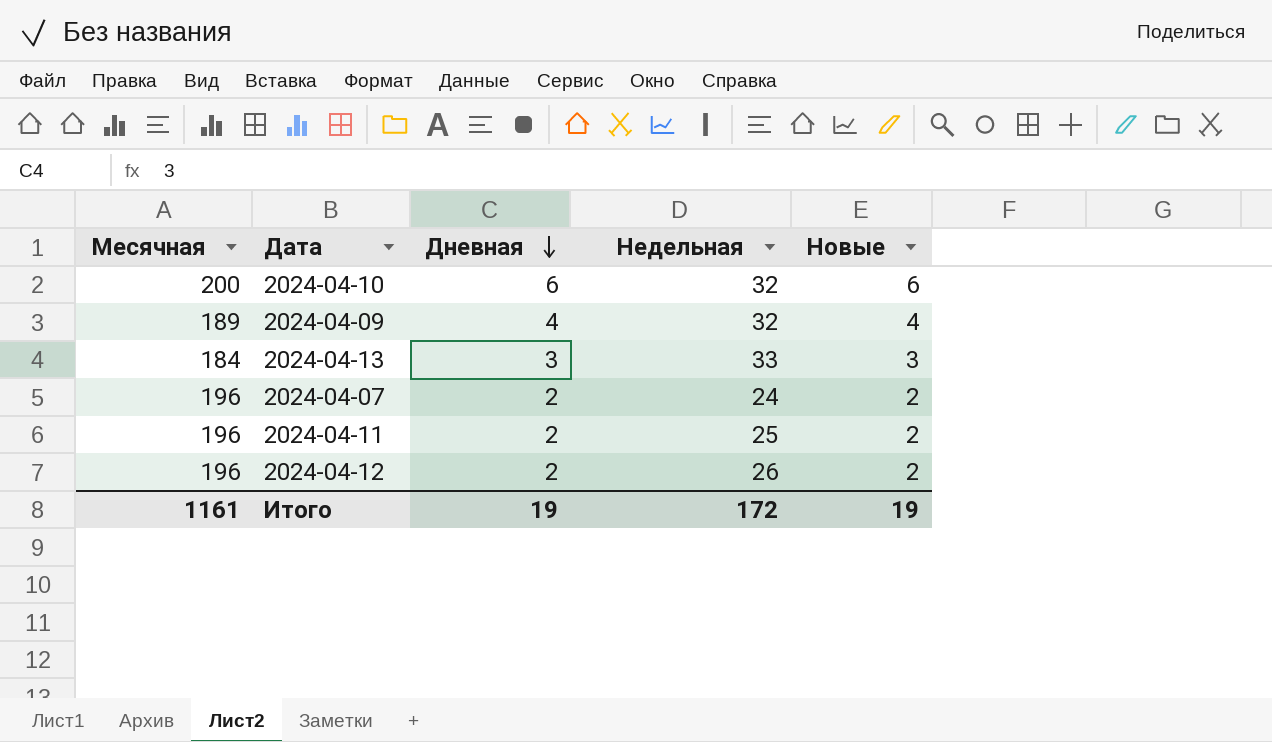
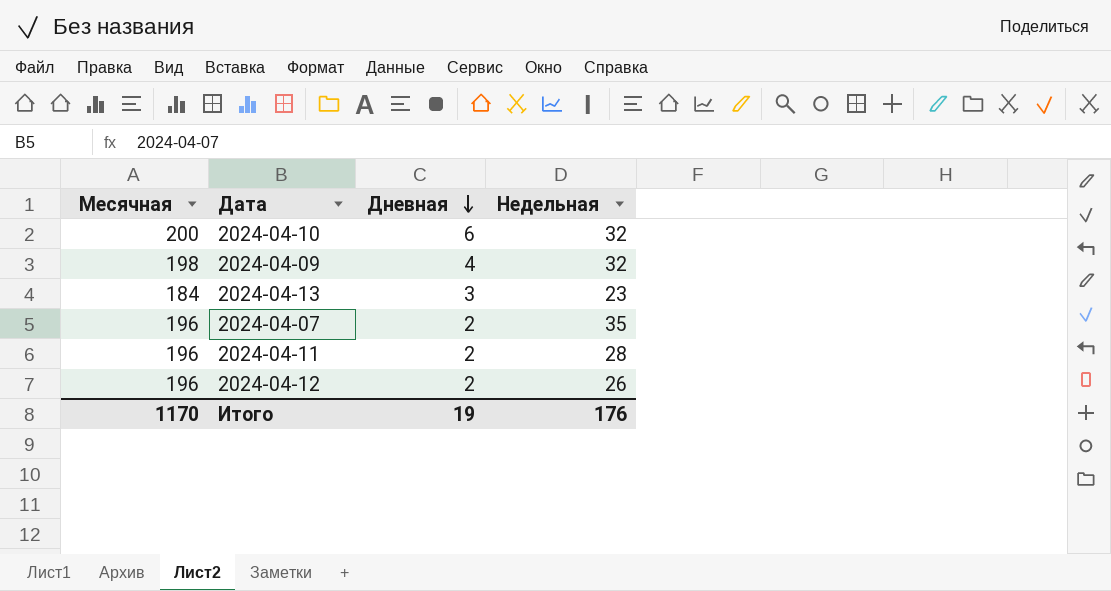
column Новые | position: 5 -> none
2024-04-09 | Месячная: 189 -> 198
2024-04-13 | Недельная: 33 -> 23
2024-04-07 | Недельная: 24 -> 35
2024-04-11 | Недельная: 25 -> 28
Итого | Месячная: 1161 -> 1170
Итого | Недельная: 172 -> 176

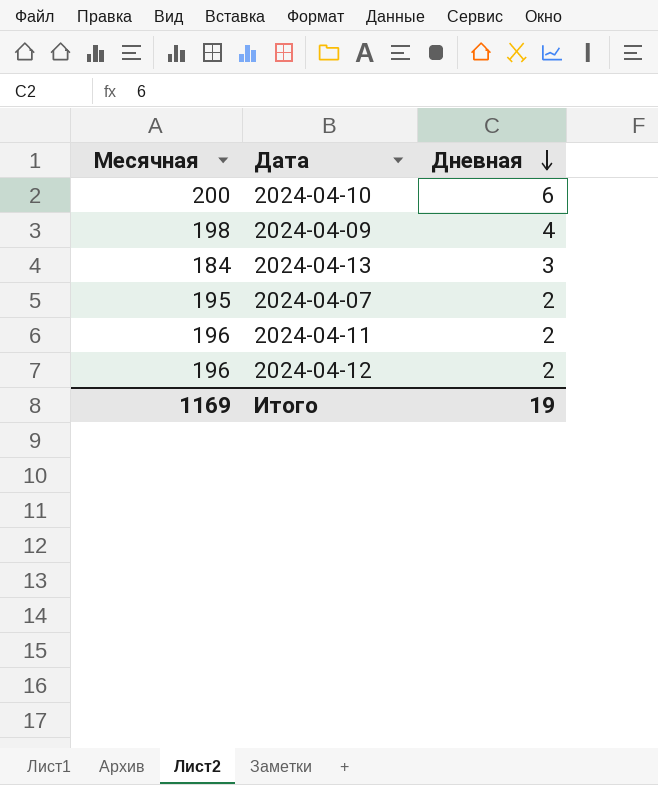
column Недельная | position: 4 -> none
2024-04-07 | Месячная: 196 -> 195
Итого | Месячная: 1170 -> 1169

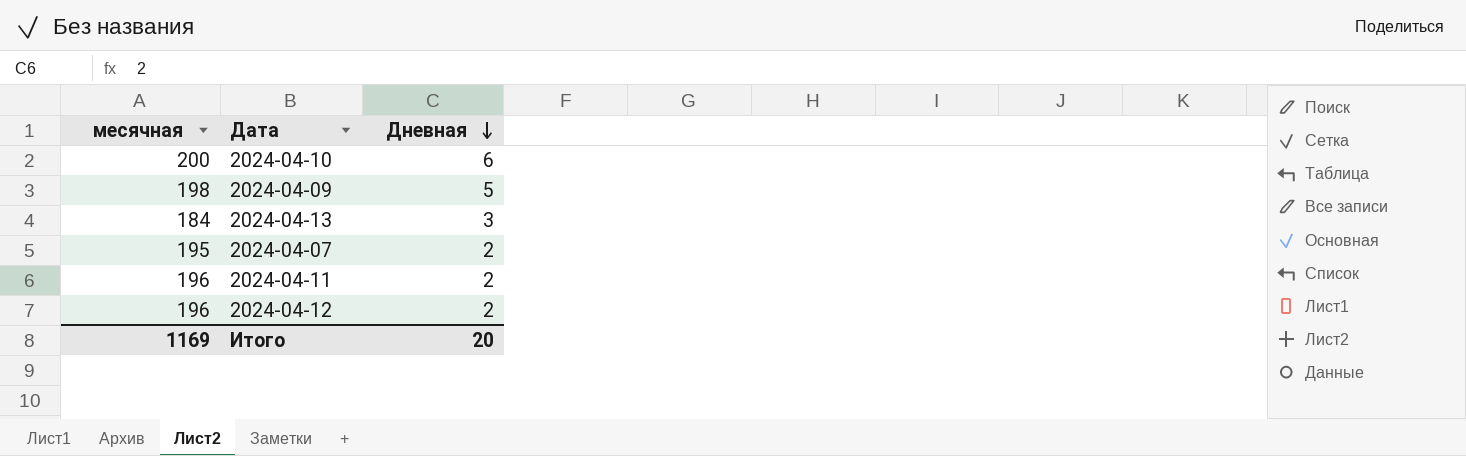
column name: Месячная -> месячная
2024-04-09 | Дневная: 4 -> 5
Итого | Дневная: 19 -> 20

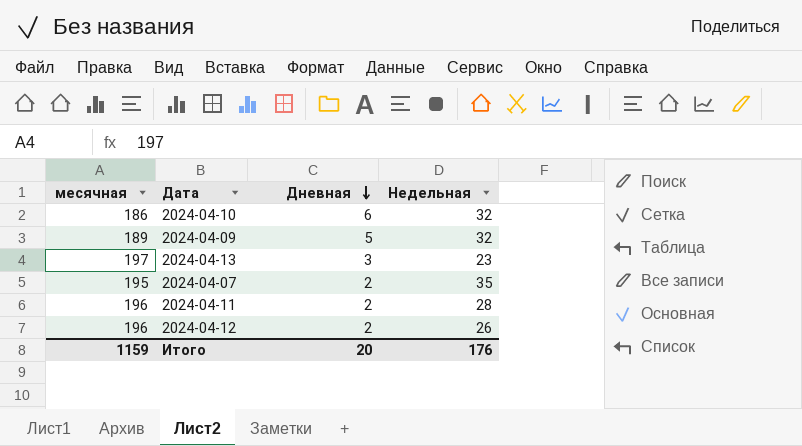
column Недельная | position: none -> 4
2024-04-10 | месячная: 200 -> 186
2024-04-09 | месячная: 198 -> 189
2024-04-13 | месячная: 184 -> 197
Итого | месячная: 1169 -> 1159

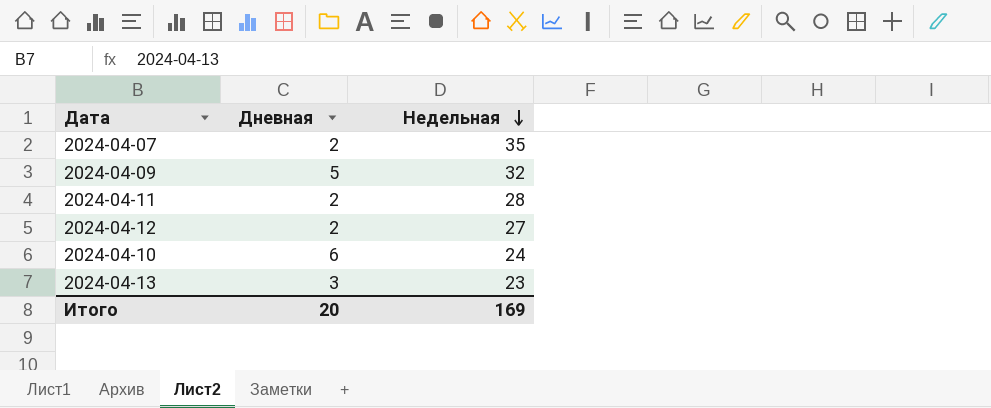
row order: Дневная descending -> Недельная descending
column месячная | position: 1 -> none
2024-04-12 | Недельная: 26 -> 27
2024-04-10 | Недельная: 32 -> 24
Итого | Недельная: 176 -> 169

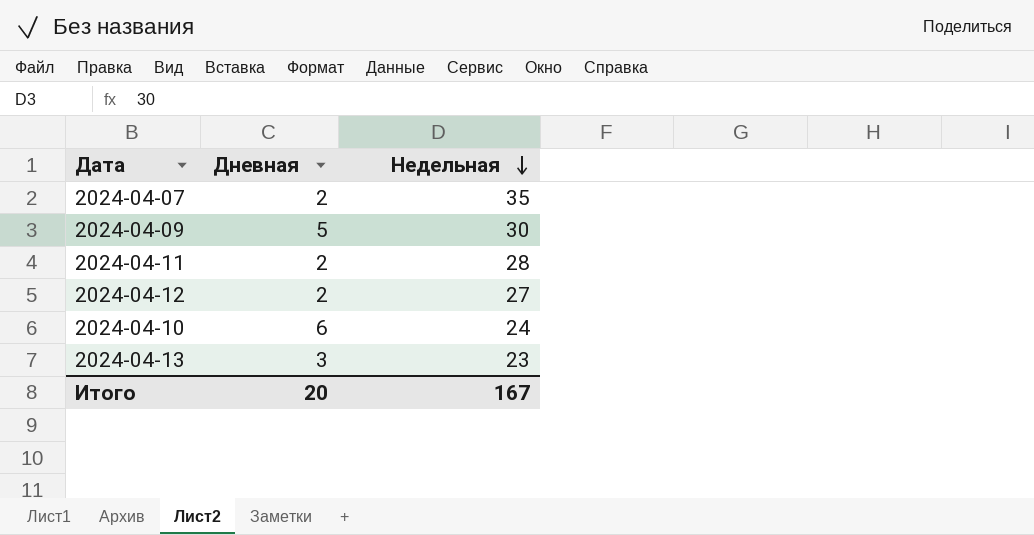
2024-04-09 | Недельная: 32 -> 30
Итого | Недельная: 169 -> 167

